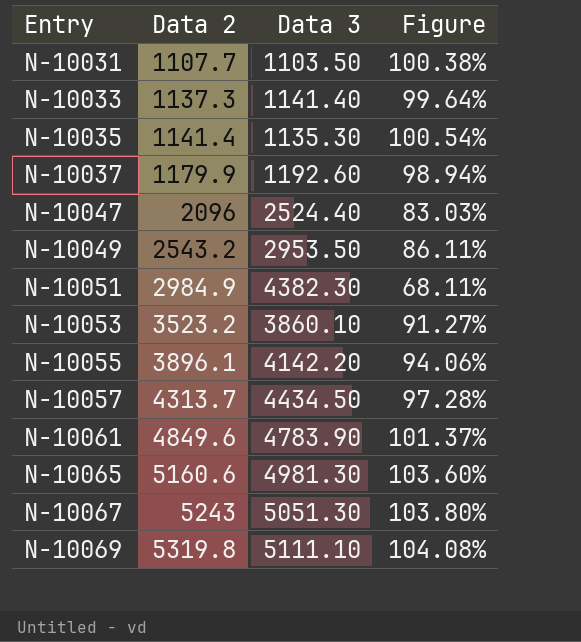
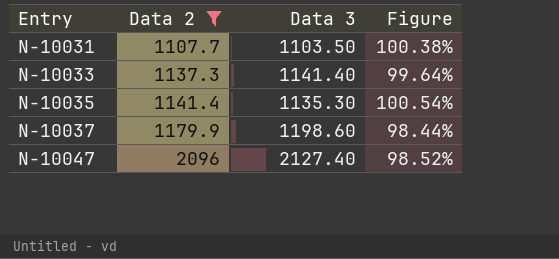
filter: none -> Data 2 <= 2096
N-10037 | Data 3: 1192.60 -> 1198.60
N-10037 | Figure: 98.94% -> 98.44%
N-10047 | Data 3: 2524.40 -> 2127.40
N-10047 | Figure: 83.03% -> 98.52%

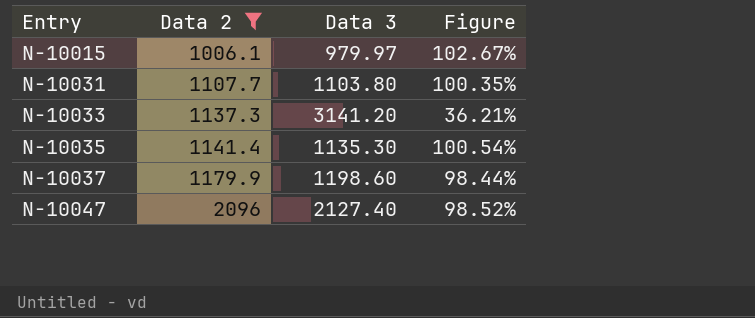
row N-10015: none -> 1006.1 | 979.97 | 102.67%
N-10031 | Data 3: 1103.50 -> 1103.80
N-10031 | Figure: 100.38% -> 100.35%
N-10033 | Data 3: 1141.40 -> 3141.20
N-10033 | Figure: 99.64% -> 36.21%

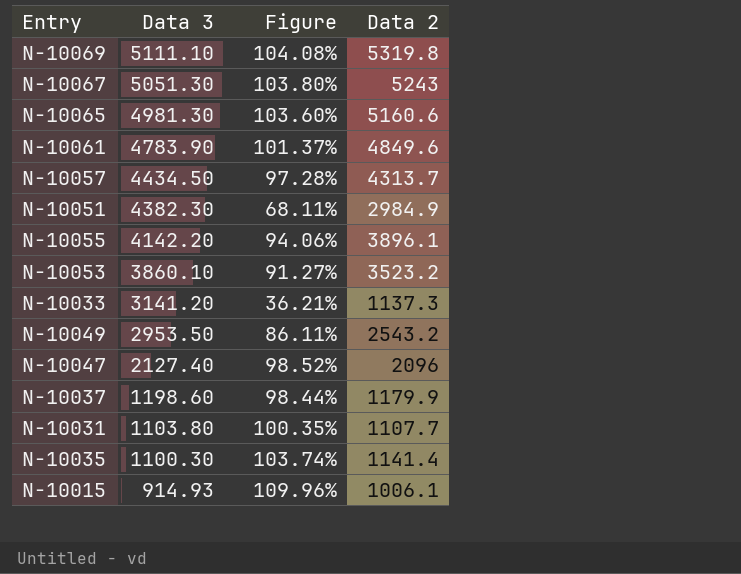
filter: Data 2 <= 2096 -> none
row order: Entry ascending -> Data 3 descending
column Data 2 | position: 2 -> 4
N-10035 | Data 3: 1135.30 -> 1100.30
N-10035 | Figure: 100.54% -> 103.74%
N-10015 | Data 3: 979.97 -> 914.93
N-10015 | Figure: 102.67% -> 109.96%

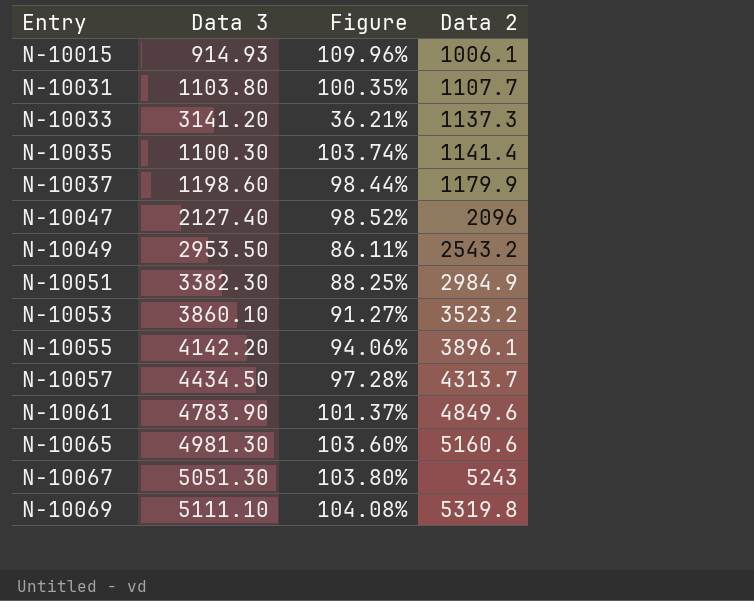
row order: Data 3 descending -> Entry ascending
N-10051 | Data 3: 4382.30 -> 3382.30
N-10051 | Figure: 68.11% -> 88.25%

